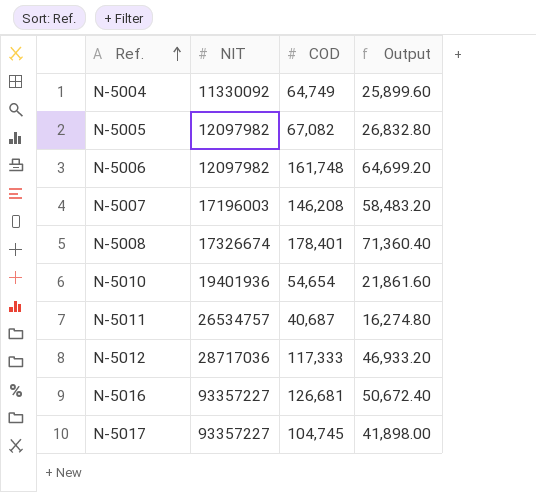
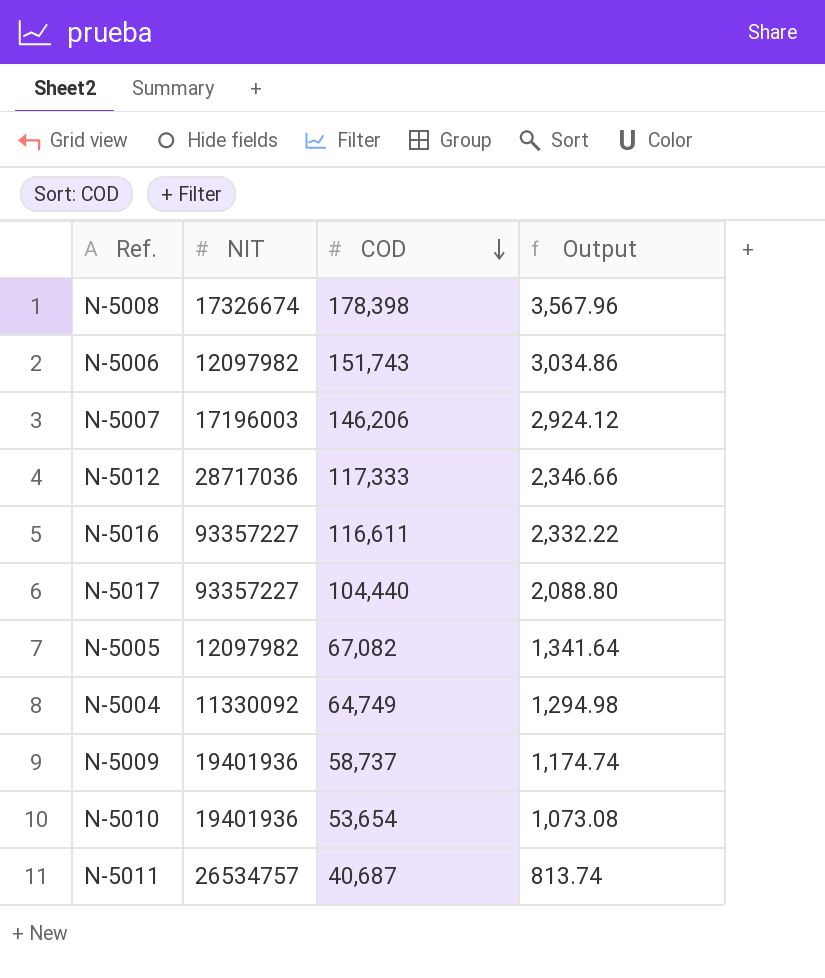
row order: Ref. ascending -> COD descending
column Output | formula: [COD] * 0.4 -> [COD] * 0.02
N-5008 | COD: 178,401 -> 178,398
N-5006 | COD: 161,748 -> 151,743
N-5007 | COD: 146,208 -> 146,206
N-5016 | COD: 126,681 -> 116,611
N-5017 | COD: 104,745 -> 104,440
row N-5009: none -> 19401936 | 58,737 | 1,174.74
N-5010 | COD: 54,654 -> 53,654

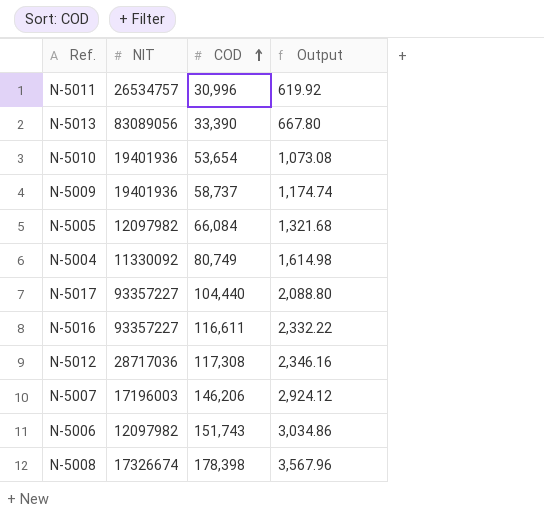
row order: COD descending -> COD ascending
N-5011 | COD: 40,687 -> 30,996
N-5011 | Output: 813.74 -> 619.92
row N-5013: none -> 83089056 | 33,390 | 667.80
N-5005 | COD: 67,082 -> 66,084
N-5005 | Output: 1,341.64 -> 1,321.68
N-5004 | COD: 64,749 -> 80,749
N-5004 | Output: 1,294.98 -> 1,614.98
N-5012 | COD: 117,333 -> 117,308
N-5012 | Output: 2,346.66 -> 2,346.16

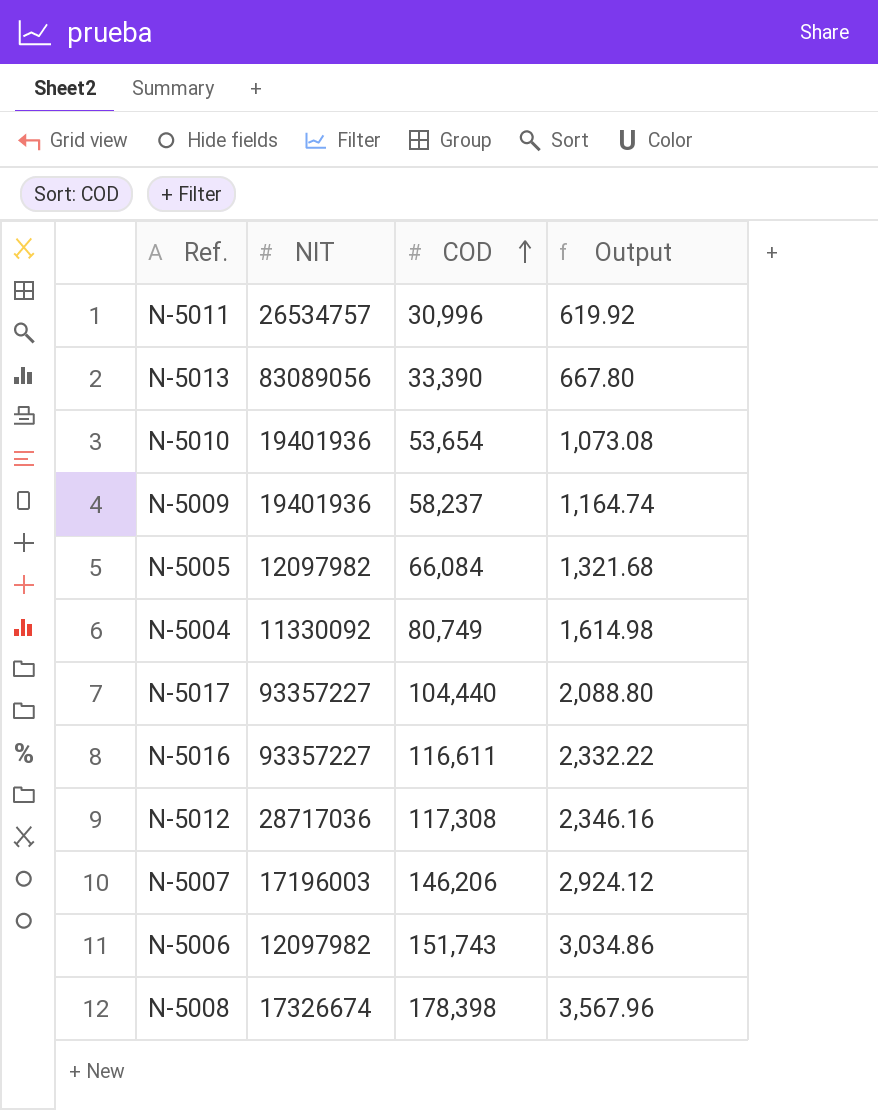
N-5009 | COD: 58,737 -> 58,237
N-5009 | Output: 1,174.74 -> 1,164.74

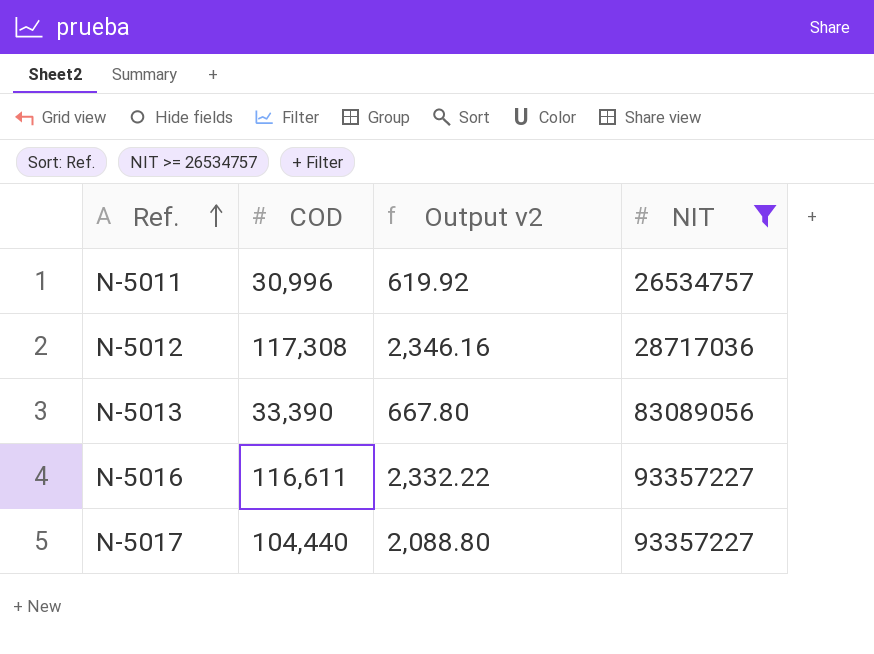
filter: none -> NIT >= 26534757
row order: COD ascending -> Ref. ascending
column name: Output -> Output v2
column NIT | position: 2 -> 4

